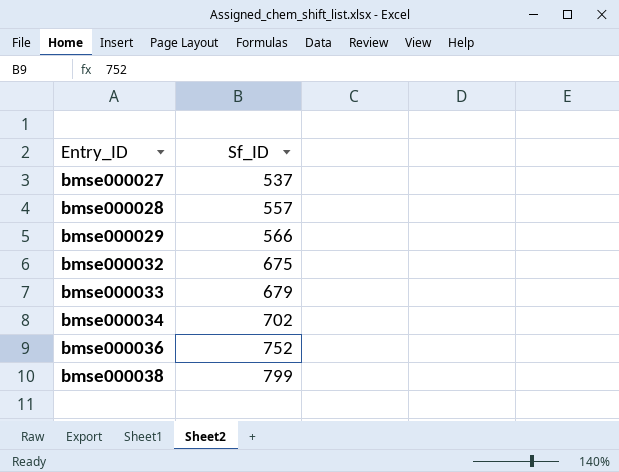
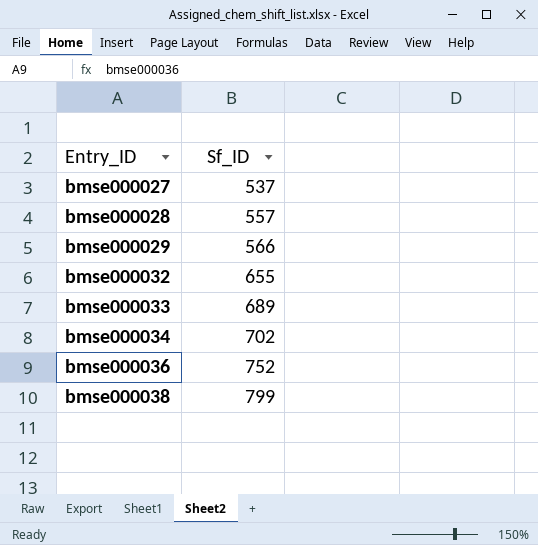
bmse000032 | Sf_ID: 675 -> 655
bmse000033 | Sf_ID: 679 -> 689

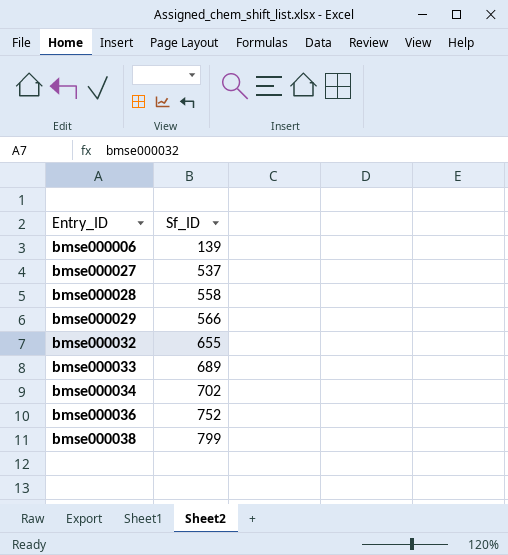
row bmse000006: none -> 139
bmse000028 | Sf_ID: 557 -> 558

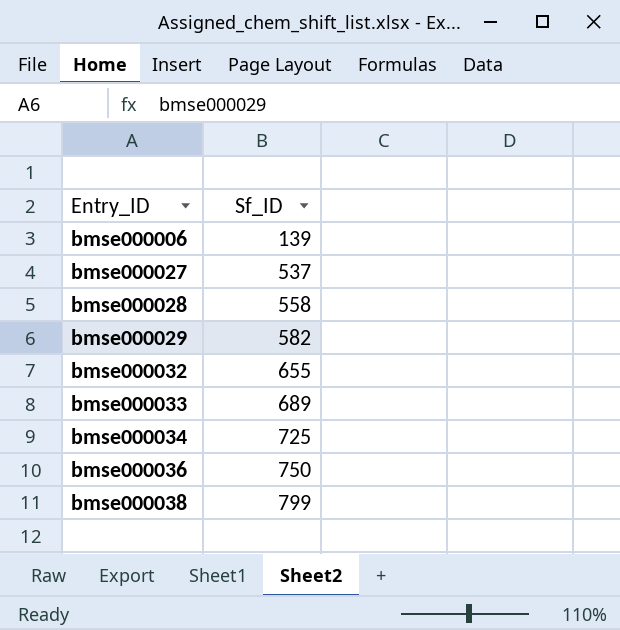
bmse000029 | Sf_ID: 566 -> 582
bmse000034 | Sf_ID: 702 -> 725
bmse000036 | Sf_ID: 752 -> 750

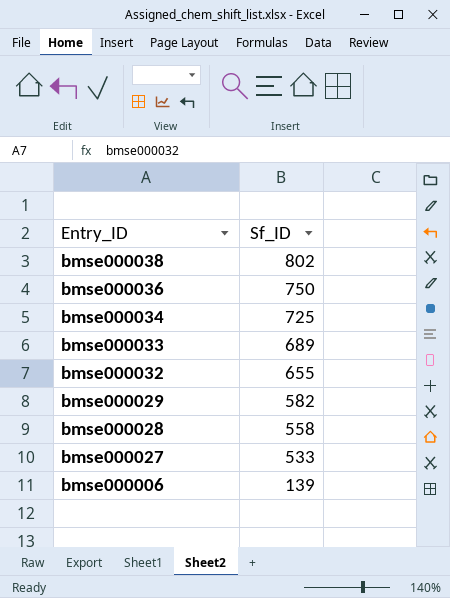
row order: Entry_ID ascending -> Entry_ID descending
bmse000038 | Sf_ID: 799 -> 802
bmse000027 | Sf_ID: 537 -> 533

